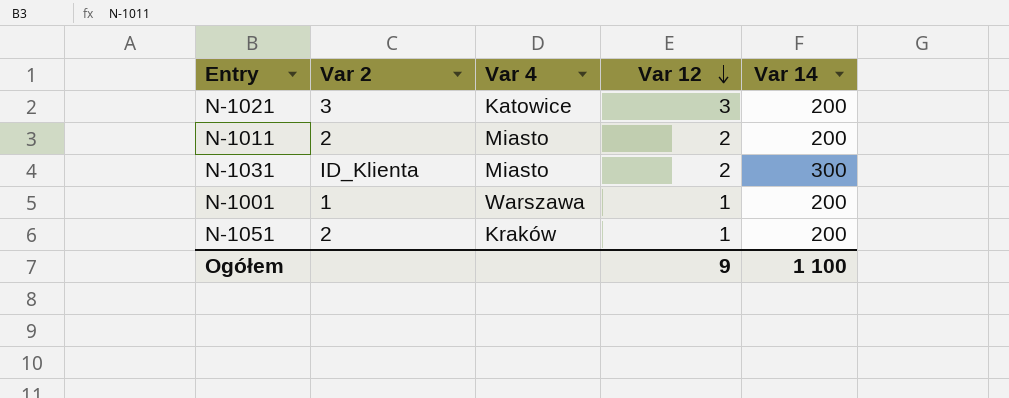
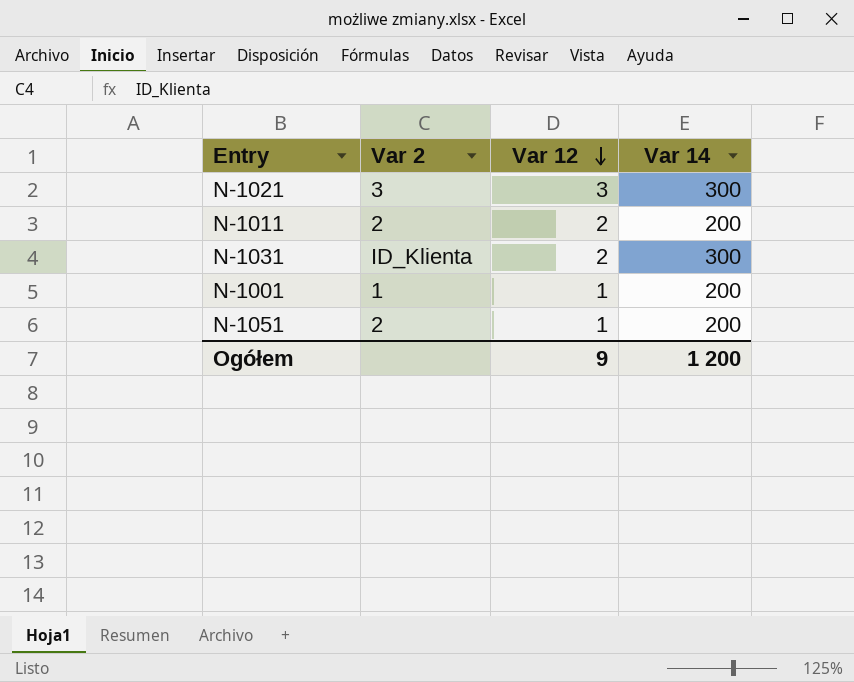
column Var 4 | position: 3 -> none
N-1021 | Var 14: 200 -> 300
Ogółem | Var 14: 1 100 -> 1 200

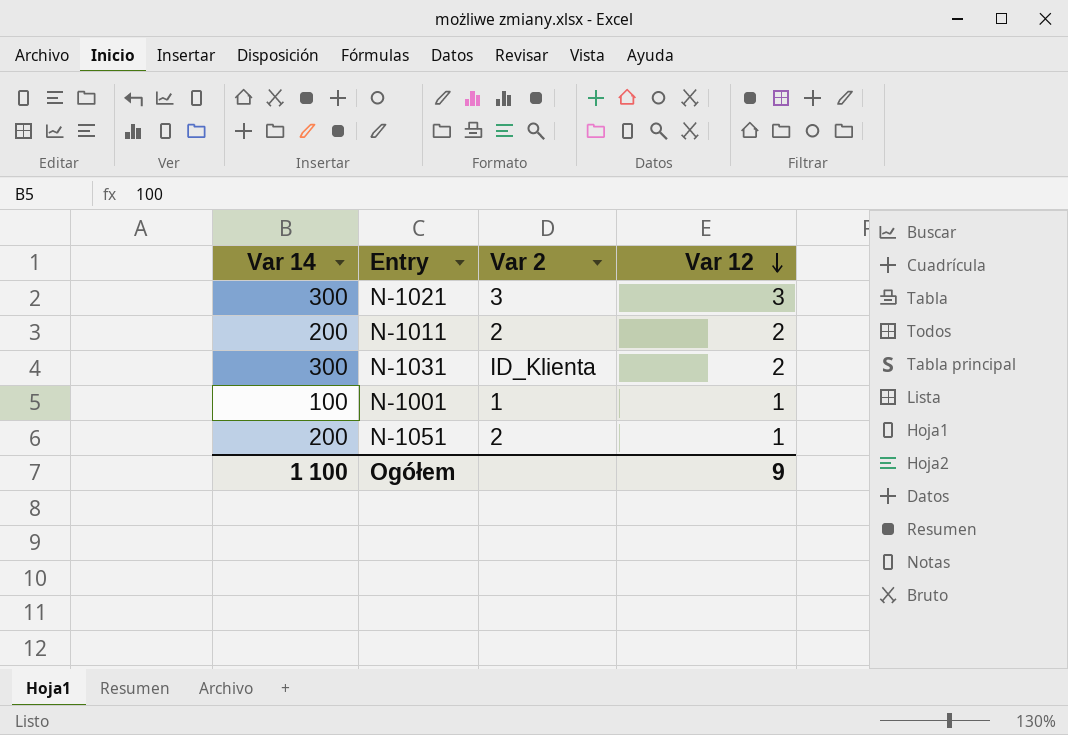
column Var 14 | position: 4 -> 1
N-1001 | Var 14: 200 -> 100
Ogółem | Var 14: 1 200 -> 1 100

